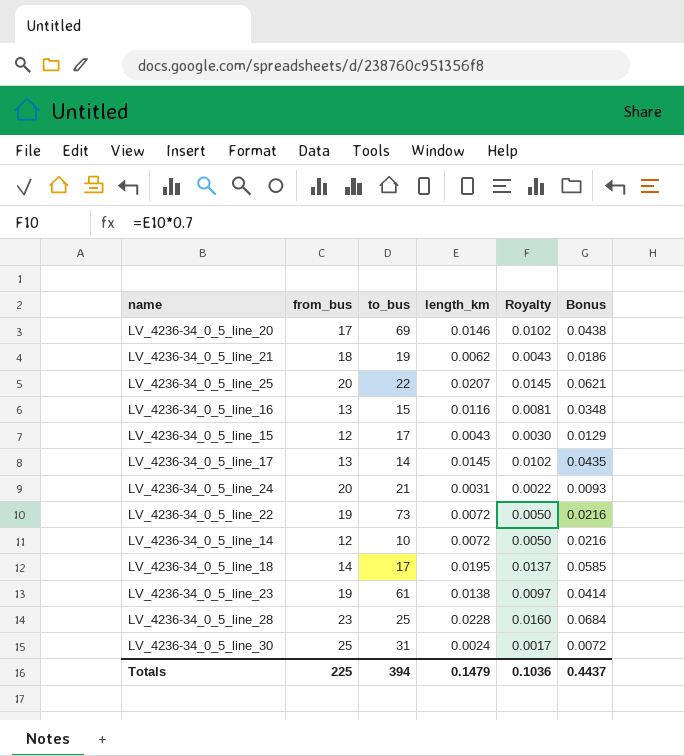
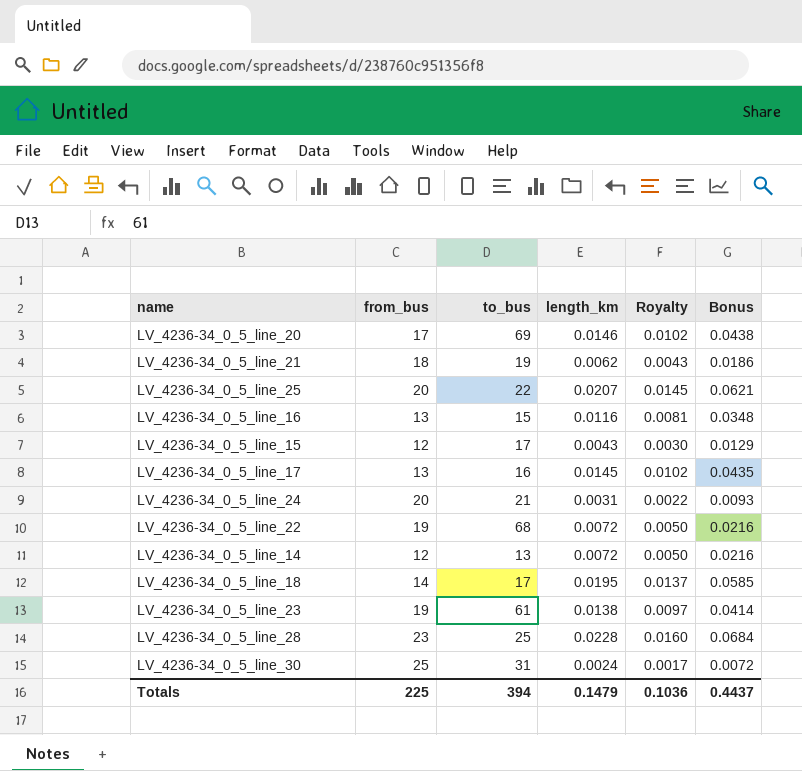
LV_4236-34_0_5_line_17 | to_bus: 14 -> 16
LV_4236-34_0_5_line_22 | to_bus: 73 -> 68
LV_4236-34_0_5_line_14 | to_bus: 10 -> 13

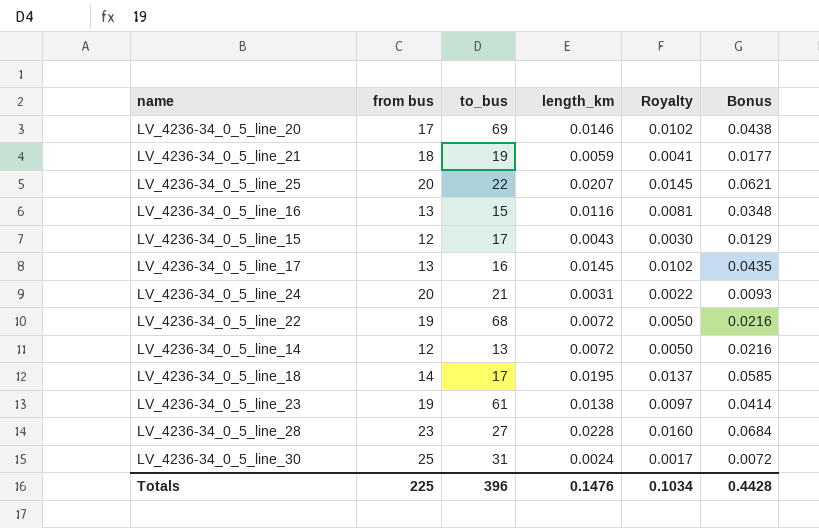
column name: from_bus -> from bus
LV_4236-34_0_5_line_21 | length_km: 0.0062 -> 0.0059
LV_4236-34_0_5_line_21 | Royalty: 0.0043 -> 0.0041
LV_4236-34_0_5_line_21 | Bonus: 0.0186 -> 0.0177
LV_4236-34_0_5_line_28 | to_bus: 25 -> 27
Totals | to_bus: 394 -> 396
Totals | length_km: 0.1479 -> 0.1476
Totals | Royalty: 0.1036 -> 0.1034
Totals | Bonus: 0.4437 -> 0.4428

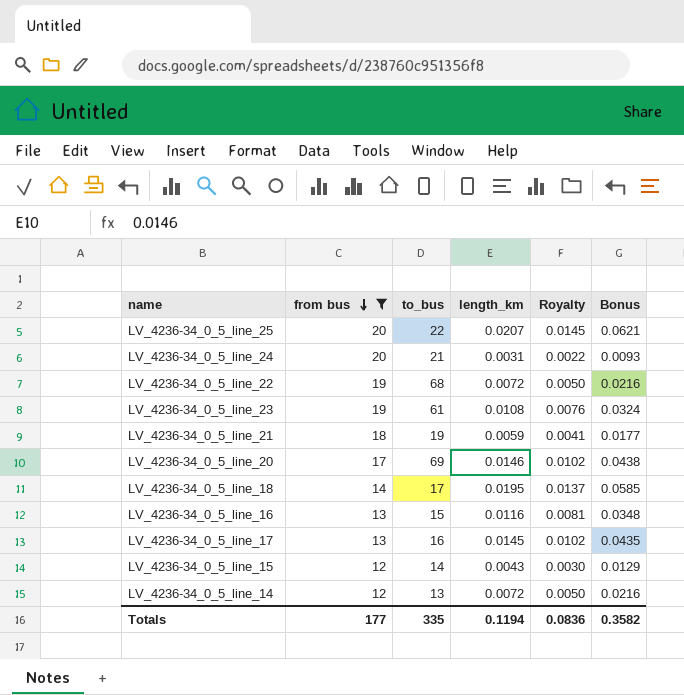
filter: none -> from bus <= 20
row order: none -> from bus descending
LV_4236-34_0_5_line_23 | length_km: 0.0138 -> 0.0108
LV_4236-34_0_5_line_23 | Royalty: 0.0097 -> 0.0076
LV_4236-34_0_5_line_23 | Bonus: 0.0414 -> 0.0324
LV_4236-34_0_5_line_15 | to_bus: 17 -> 14
Totals | from bus: 225 -> 177
Totals | to_bus: 396 -> 335
Totals | length_km: 0.1476 -> 0.1194
Totals | Royalty: 0.1034 -> 0.0836
Totals | Bonus: 0.4428 -> 0.3582

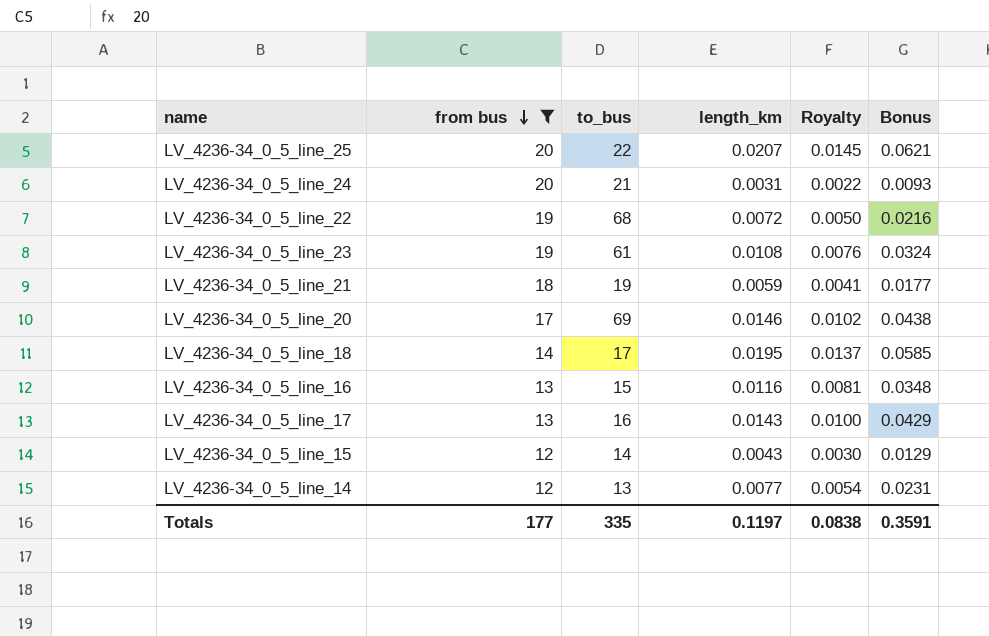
LV_4236-34_0_5_line_17 | length_km: 0.0145 -> 0.0143
LV_4236-34_0_5_line_17 | Royalty: 0.0102 -> 0.0100
LV_4236-34_0_5_line_17 | Bonus: 0.0435 -> 0.0429
LV_4236-34_0_5_line_14 | length_km: 0.0072 -> 0.0077
LV_4236-34_0_5_line_14 | Royalty: 0.0050 -> 0.0054
LV_4236-34_0_5_line_14 | Bonus: 0.0216 -> 0.0231
Totals | length_km: 0.1194 -> 0.1197
Totals | Royalty: 0.0836 -> 0.0838
Totals | Bonus: 0.3582 -> 0.3591

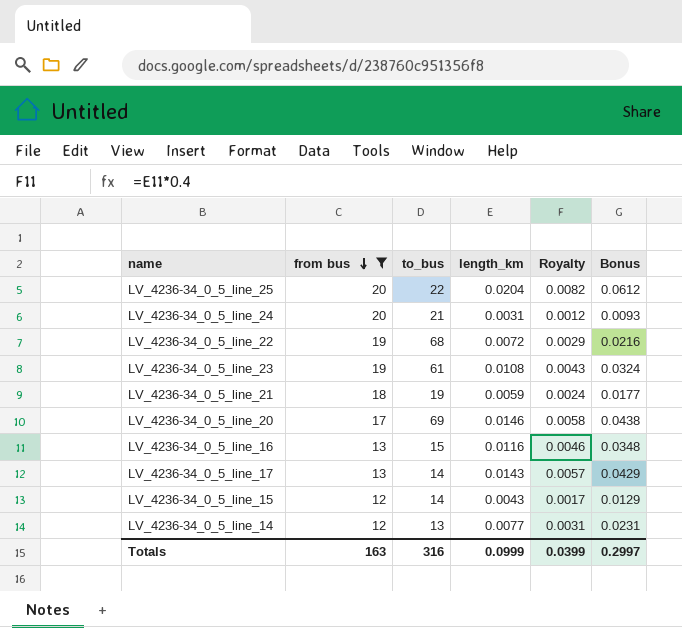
column Royalty | formula: [length_km] * 0.7 -> [length_km] * 0.4
row LV_4236-34_0_5_line_18: 14 | 17 | 0.0195 | 0.0137 | 0.0585 -> none
LV_4236-34_0_5_line_25 | length_km: 0.0207 -> 0.0204
LV_4236-34_0_5_line_25 | Bonus: 0.0621 -> 0.0612
LV_4236-34_0_5_line_17 | to_bus: 16 -> 14
Totals | from bus: 177 -> 163
Totals | to_bus: 335 -> 316
Totals | length_km: 0.1197 -> 0.0999
Totals | Royalty: 0.0838 -> 0.0399
Totals | Bonus: 0.3591 -> 0.2997

